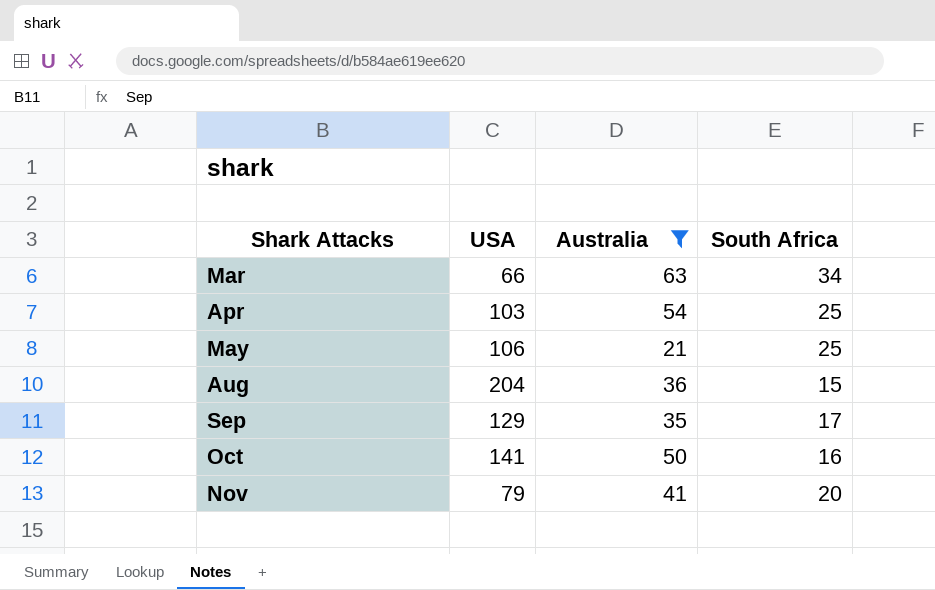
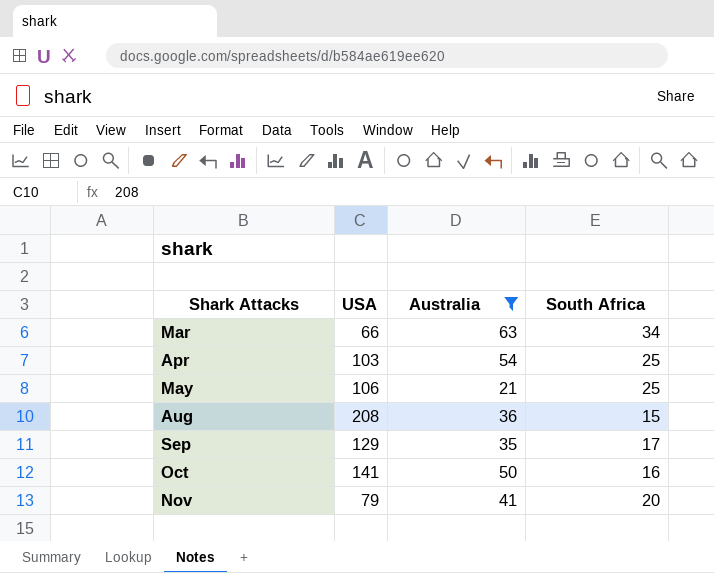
Aug | USA: 204 -> 208

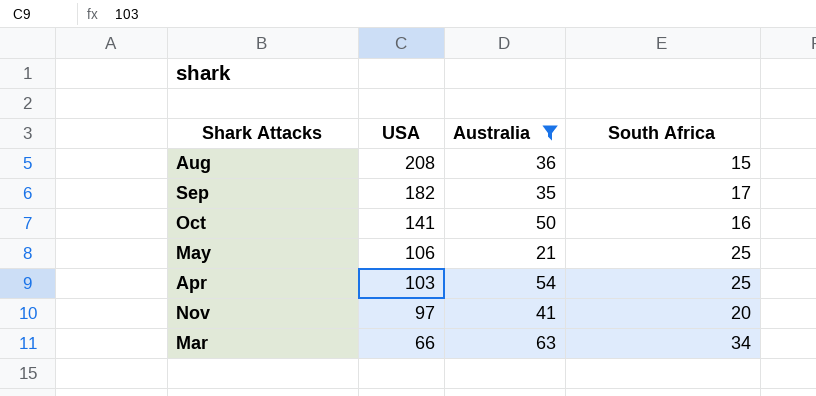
row order: Shark Attacks ascending -> USA descending
Sep | USA: 129 -> 182
Nov | USA: 79 -> 97

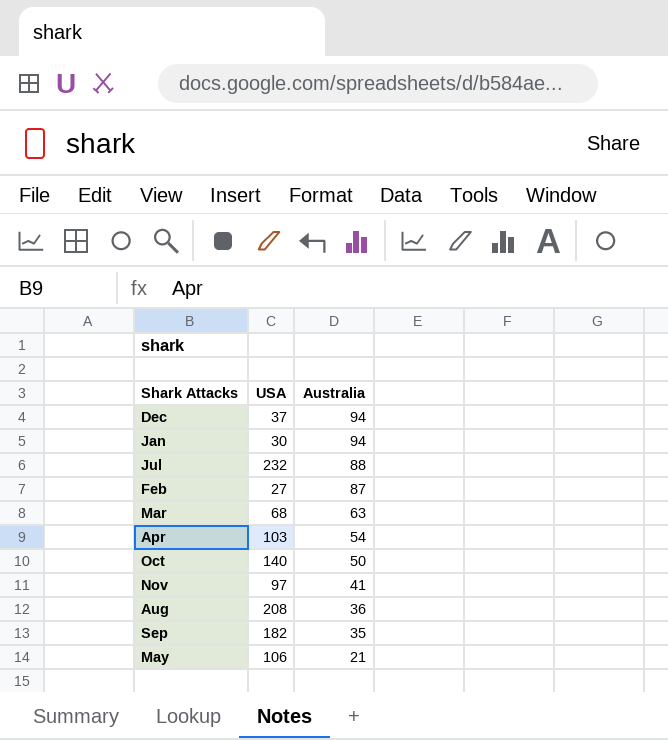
filter: Australia <= 63 -> none
row order: USA descending -> Australia descending
column South Africa | position: 4 -> none
Mar | USA: 66 -> 68
Oct | USA: 141 -> 140

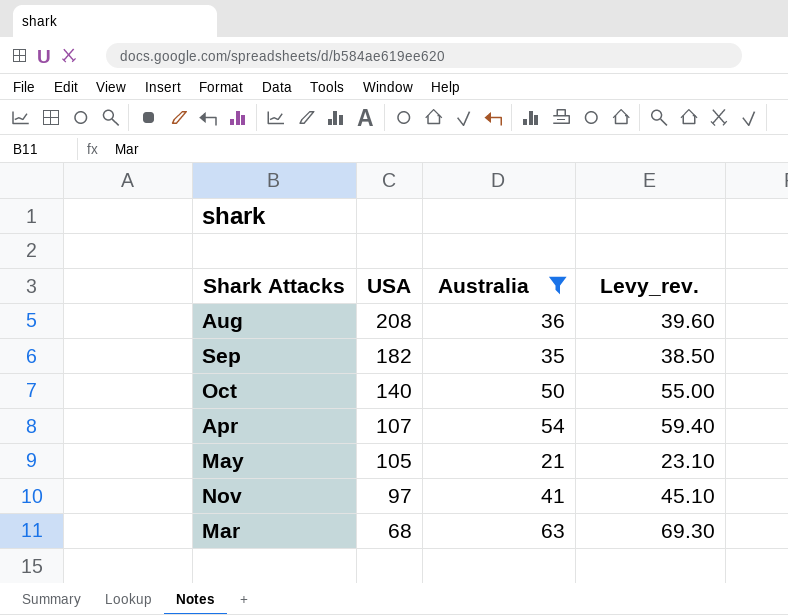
filter: none -> Australia <= 63
row order: Australia descending -> USA descending
column Levy_rev. | formula: none -> [Australia] * 1.1
Apr | USA: 103 -> 107
May | USA: 106 -> 105

